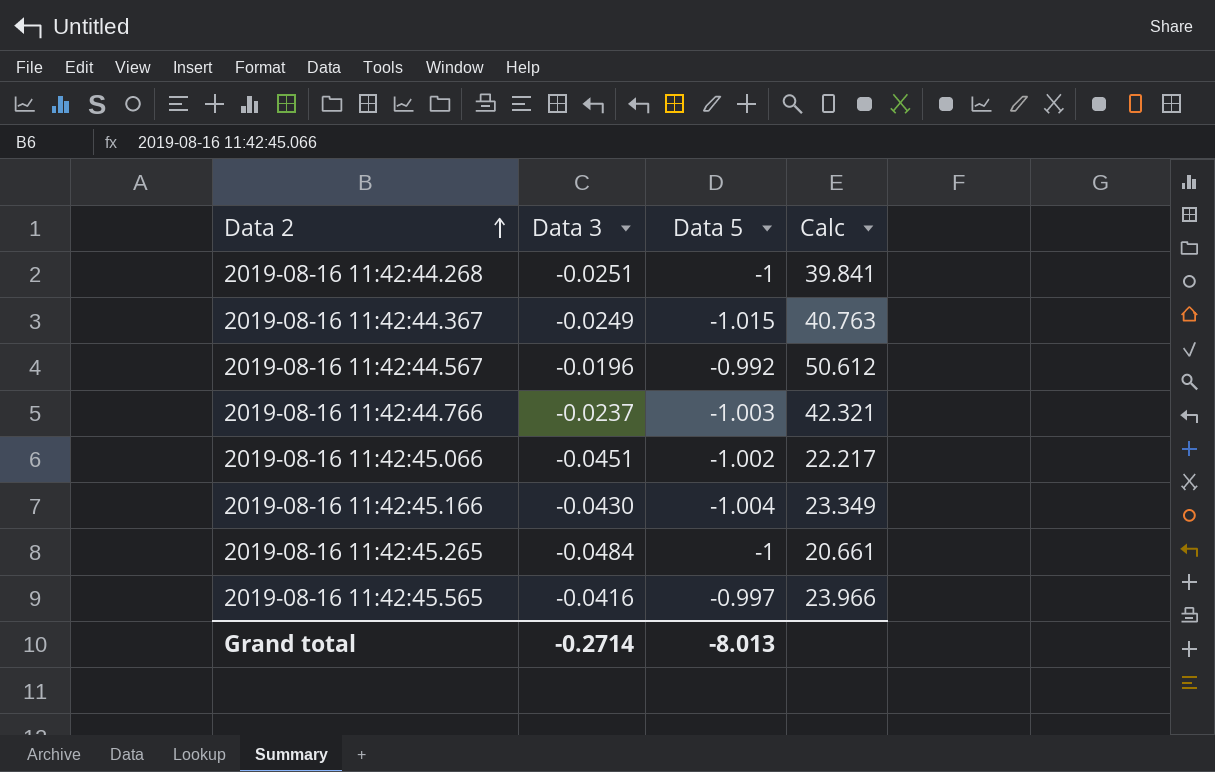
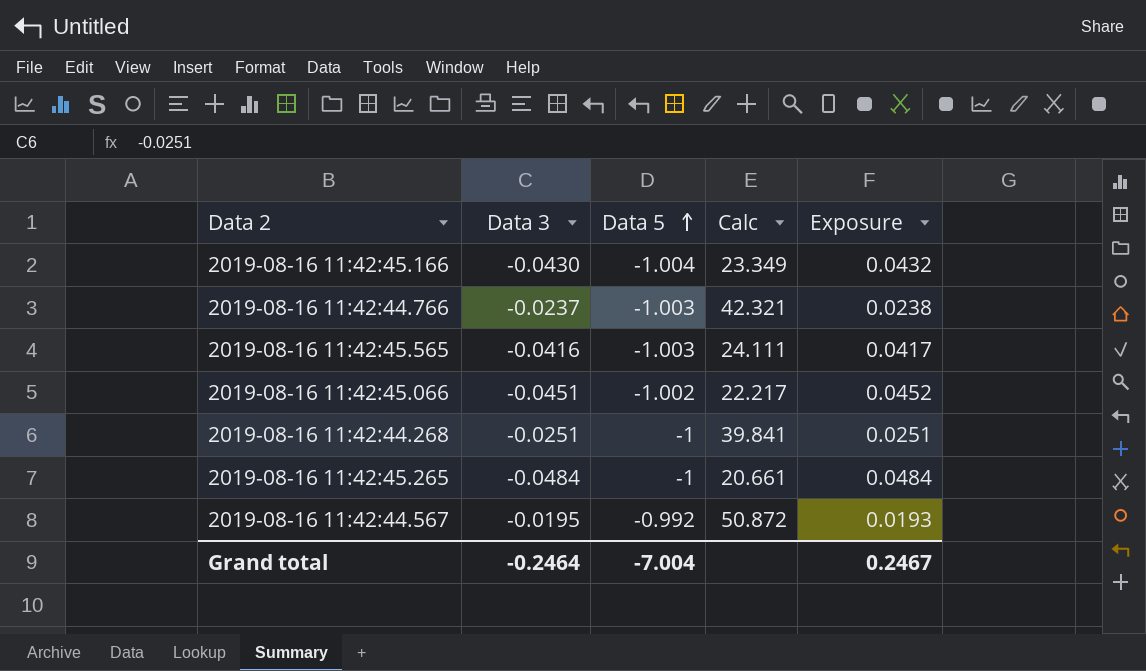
row order: Data 2 ascending -> Data 5 ascending
column Exposure | formula: none -> [Data 3] * [Data 5]
row 2019-08-16 11:42:44.367: -0.0249 | -1.015 | 40.763 -> none
2019-08-16 11:42:45.565 | Data 5: -0.997 -> -1.003
2019-08-16 11:42:45.565 | Calc: 23.966 -> 24.111
2019-08-16 11:42:44.567 | Data 3: -0.0196 -> -0.0195
2019-08-16 11:42:44.567 | Calc: 50.612 -> 50.872
Grand total | Data 3: -0.2714 -> -0.2464
Grand total | Data 5: -8.013 -> -7.004

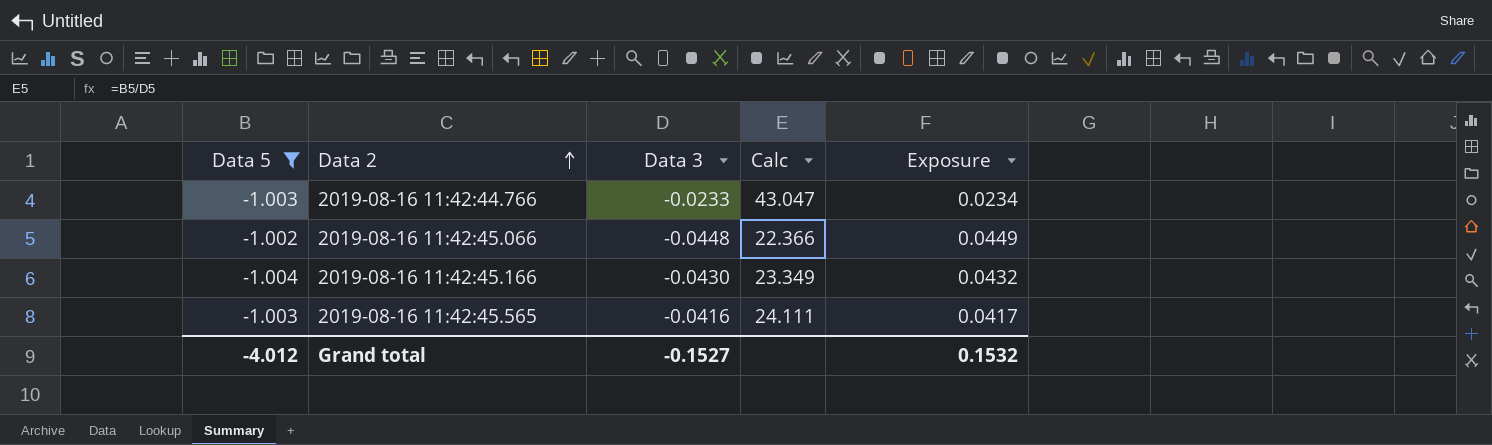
filter: none -> Data 5 <= -1.002
row order: Data 5 ascending -> Data 2 ascending
column Data 5 | position: 3 -> 1
2019-08-16 11:42:44.766 | Data 3: -0.0237 -> -0.0233
2019-08-16 11:42:44.766 | Calc: 42.321 -> 43.047
2019-08-16 11:42:44.766 | Exposure: 0.0238 -> 0.0234
2019-08-16 11:42:45.066 | Data 3: -0.0451 -> -0.0448
2019-08-16 11:42:45.066 | Calc: 22.217 -> 22.366
2019-08-16 11:42:45.066 | Exposure: 0.0452 -> 0.0449
Grand total | Data 5: -7.004 -> -4.012
Grand total | Data 3: -0.2464 -> -0.1527
Grand total | Exposure: 0.2467 -> 0.1532

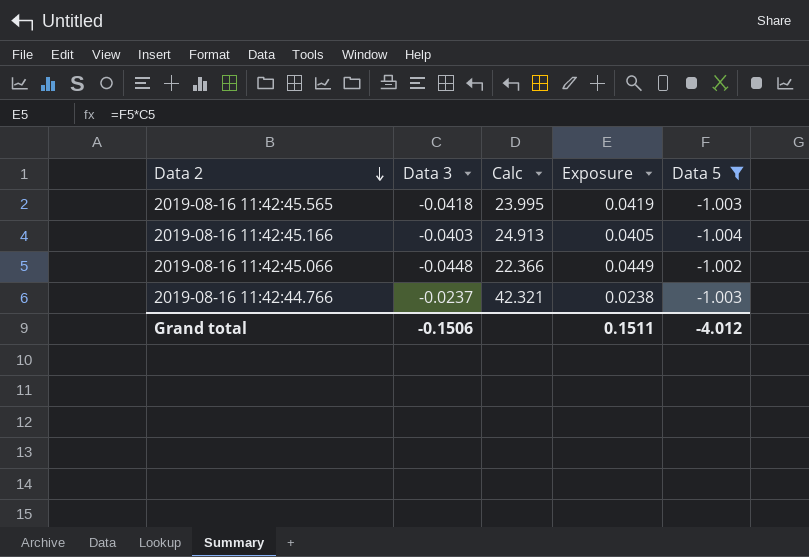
row order: Data 2 ascending -> Data 2 descending
column Data 5 | position: 1 -> 5
2019-08-16 11:42:45.565 | Data 3: -0.0416 -> -0.0418
2019-08-16 11:42:45.565 | Calc: 24.111 -> 23.995
2019-08-16 11:42:45.565 | Exposure: 0.0417 -> 0.0419
2019-08-16 11:42:45.166 | Data 3: -0.0430 -> -0.0403
2019-08-16 11:42:45.166 | Calc: 23.349 -> 24.913
2019-08-16 11:42:45.166 | Exposure: 0.0432 -> 0.0405
2019-08-16 11:42:44.766 | Data 3: -0.0233 -> -0.0237
2019-08-16 11:42:44.766 | Calc: 43.047 -> 42.321
2019-08-16 11:42:44.766 | Exposure: 0.0234 -> 0.0238
Grand total | Data 3: -0.1527 -> -0.1506
Grand total | Exposure: 0.1532 -> 0.1511

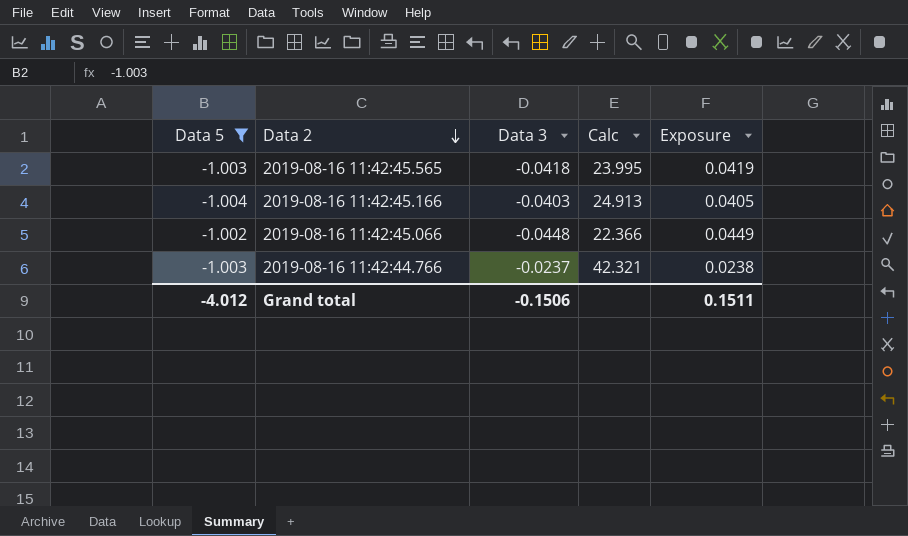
column Data 5 | position: 5 -> 1

